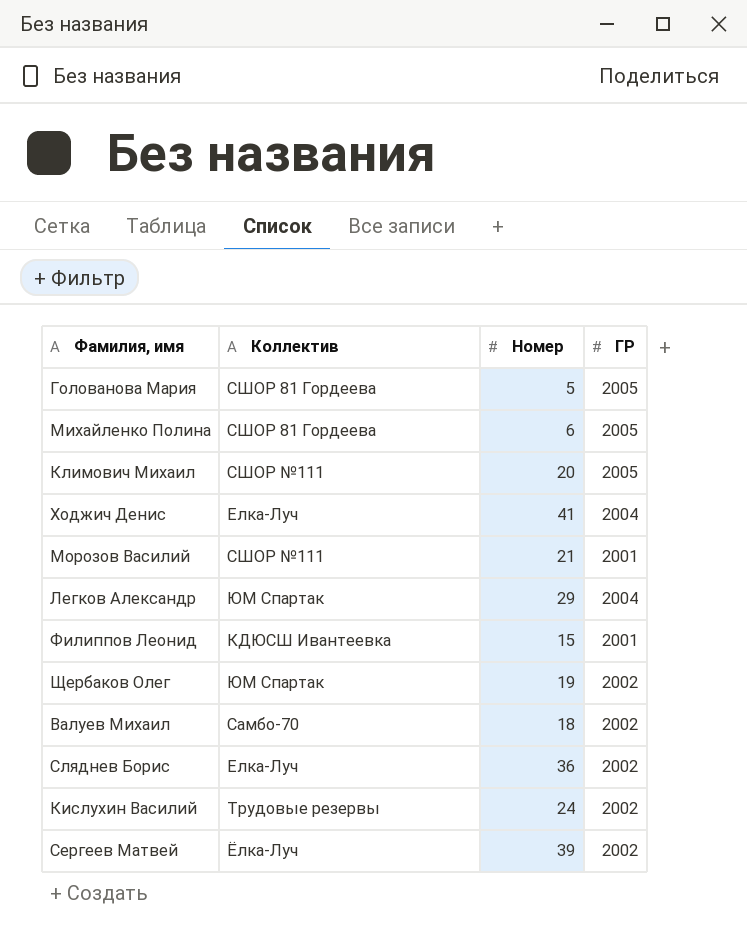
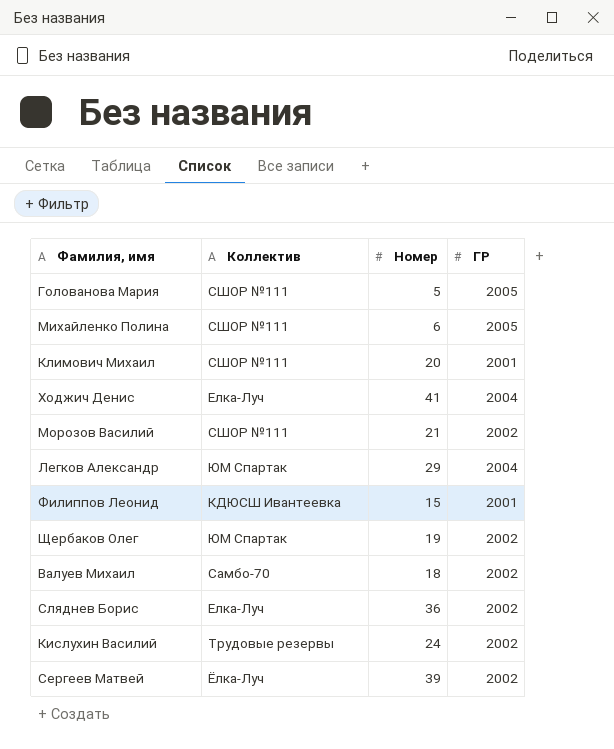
Голованова Мария | Коллектив: СШОР 81 Гордеева -> СШОР №111
Михайленко Полина | Коллектив: СШОР 81 Гордеева -> СШОР №111
Климович Михаил | ГР: 2005 -> 2001
Морозов Василий | ГР: 2001 -> 2002

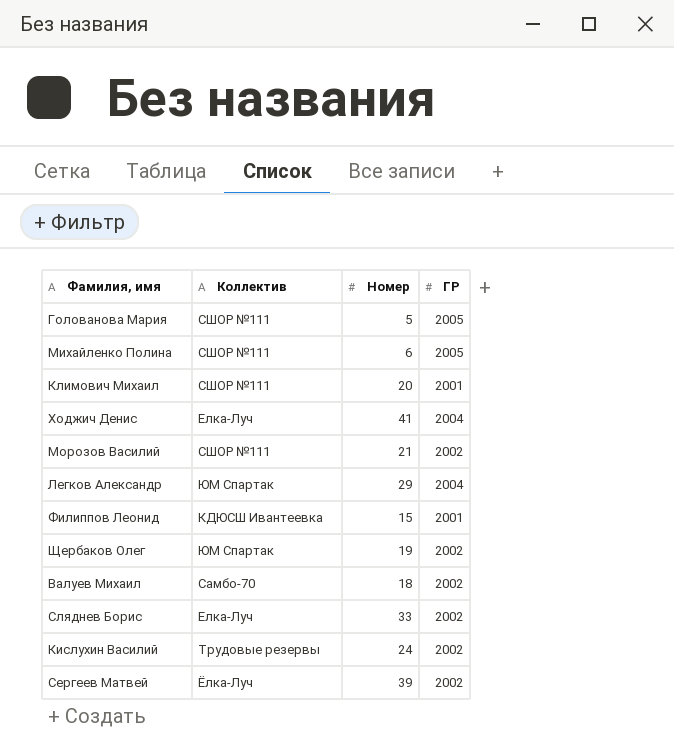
Сляднев Борис | Номер: 36 -> 33

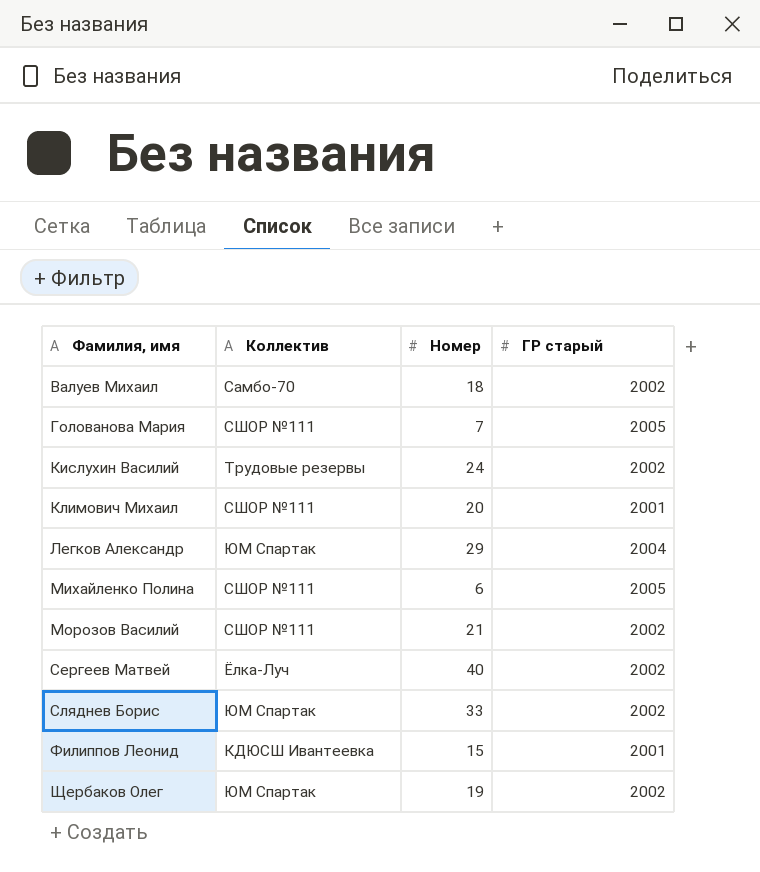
row order: none -> Фамилия, имя ascending
column name: ГР -> ГР старый
row Ходжич Денис: Елка-Луч | 41 | 2004 -> none
Голованова Мария | Номер: 5 -> 7
Сергеев Матвей | Номер: 39 -> 40
Сляднев Борис | Коллектив: Елка-Луч -> ЮМ Спартак

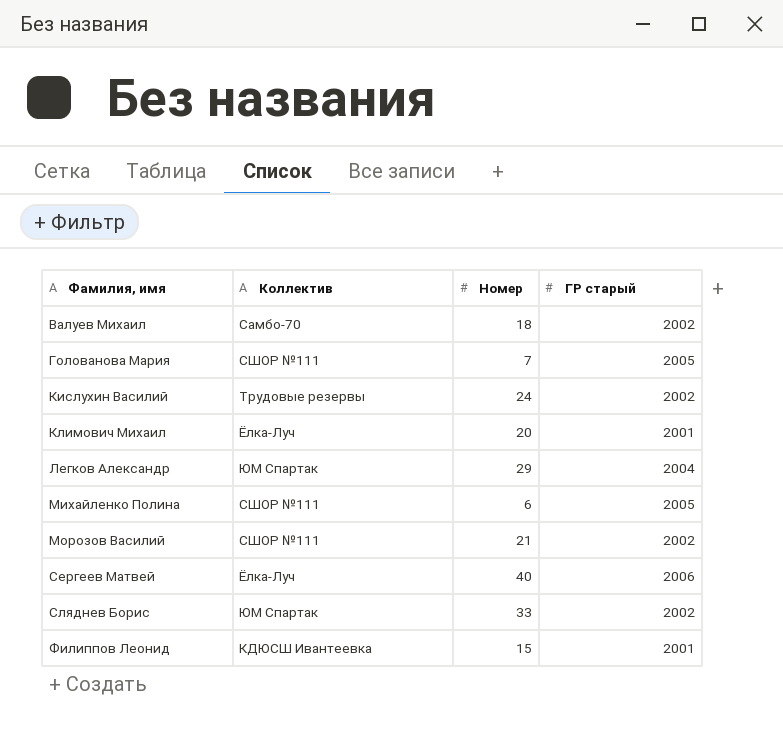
row Щербаков Олег: ЮМ Спартак | 19 | 2002 -> none
Климович Михаил | Коллектив: СШОР №111 -> Ёлка-Луч
Сергеев Матвей | ГР старый: 2002 -> 2006

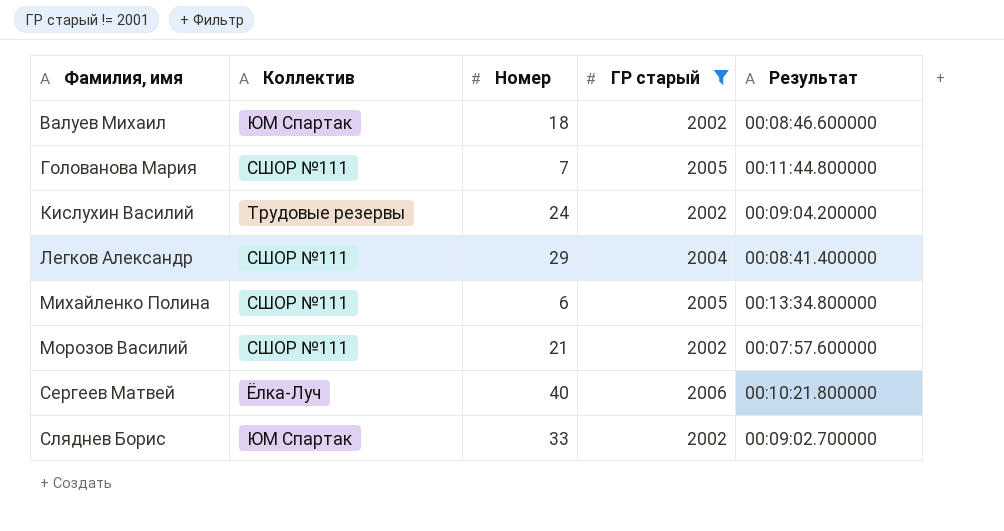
filter: none -> ГР старый != 2001
column Результат | position: none -> 5
Валуев Михаил | Коллектив: Самбо-70 -> ЮМ Спартак
Легков Александр | Коллектив: ЮМ Спартак -> СШОР №111

